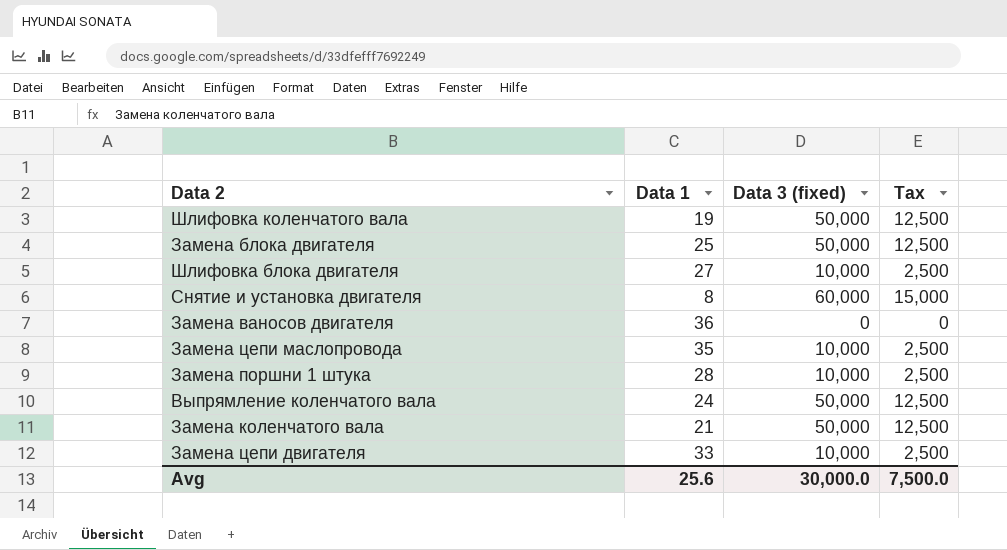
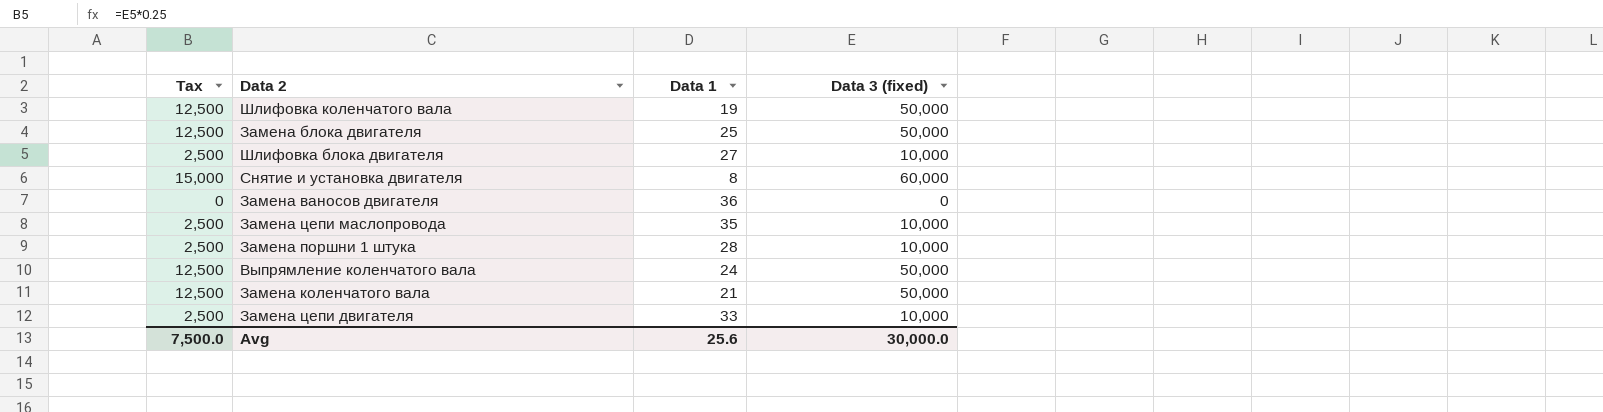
column Tax | position: 4 -> 1

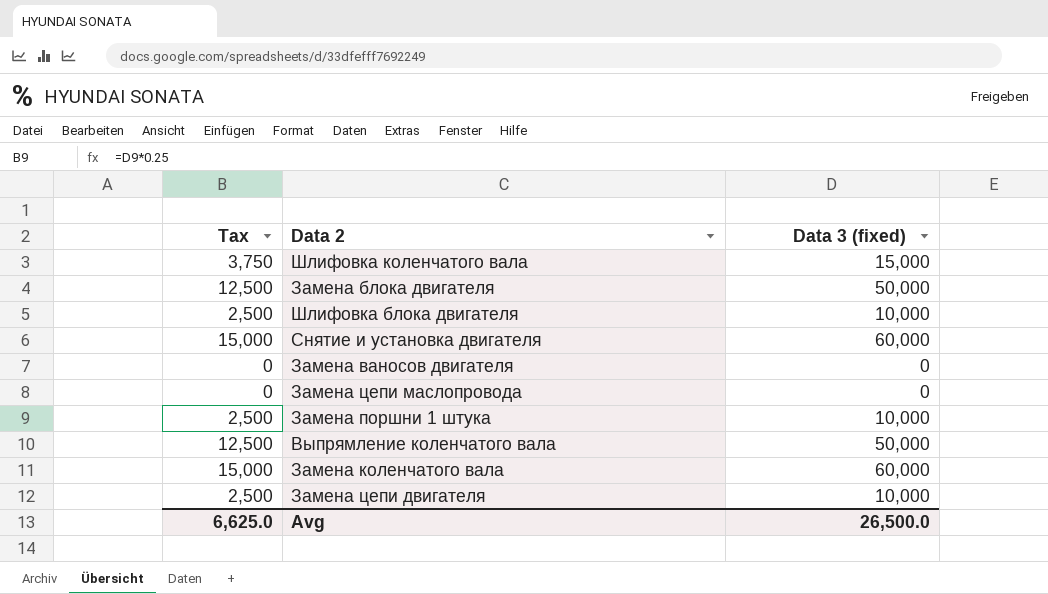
column Data 1 | position: 3 -> none
Шлифовка коленчатого вала | Tax: 12,500 -> 3,750
Шлифовка коленчатого вала | Data 3 (fixed): 50,000 -> 15,000
Замена цепи маслопровода | Tax: 2,500 -> 0
Замена цепи маслопровода | Data 3 (fixed): 10,000 -> 0
Замена коленчатого вала | Tax: 12,500 -> 15,000
Замена коленчатого вала | Data 3 (fixed): 50,000 -> 60,000
Avg | Tax: 7,500.0 -> 6,625.0
Avg | Data 3 (fixed): 30,000.0 -> 26,500.0

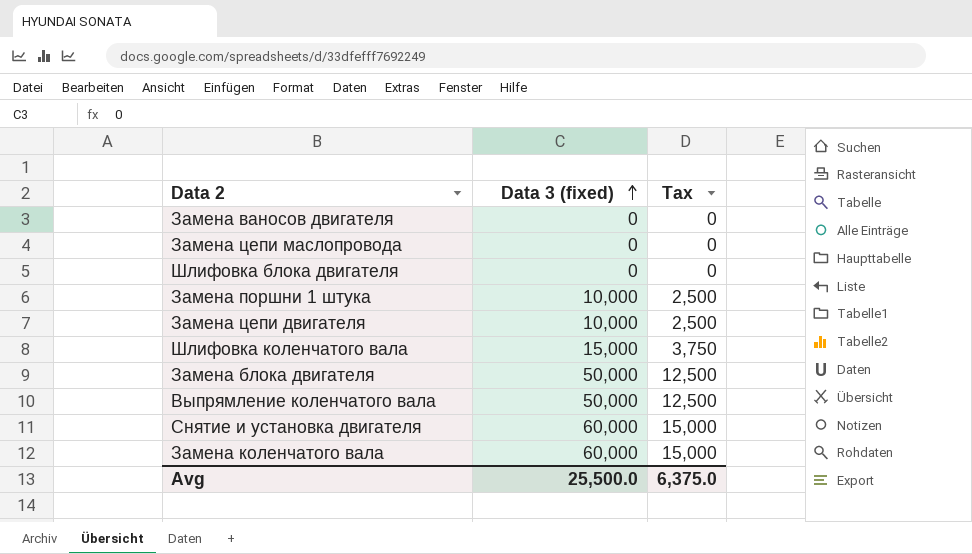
row order: none -> Data 3 (fixed) ascending
column Tax | position: 1 -> 3
Шлифовка блока двигателя | Data 3 (fixed): 10,000 -> 0
Шлифовка блока двигателя | Tax: 2,500 -> 0
Avg | Data 3 (fixed): 26,500.0 -> 25,500.0
Avg | Tax: 6,625.0 -> 6,375.0

